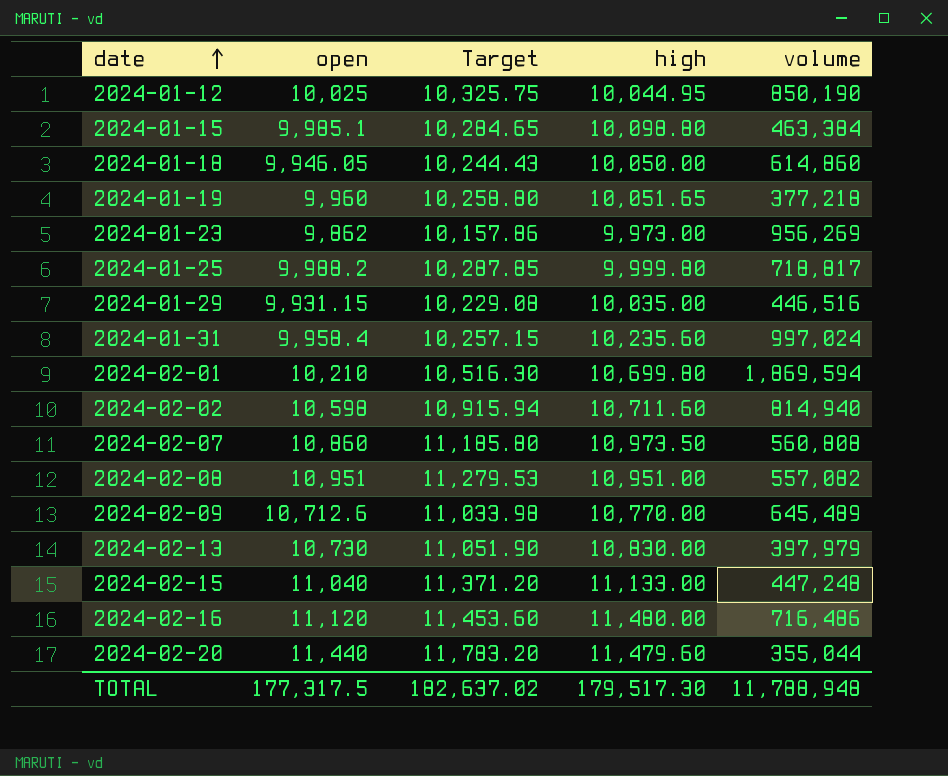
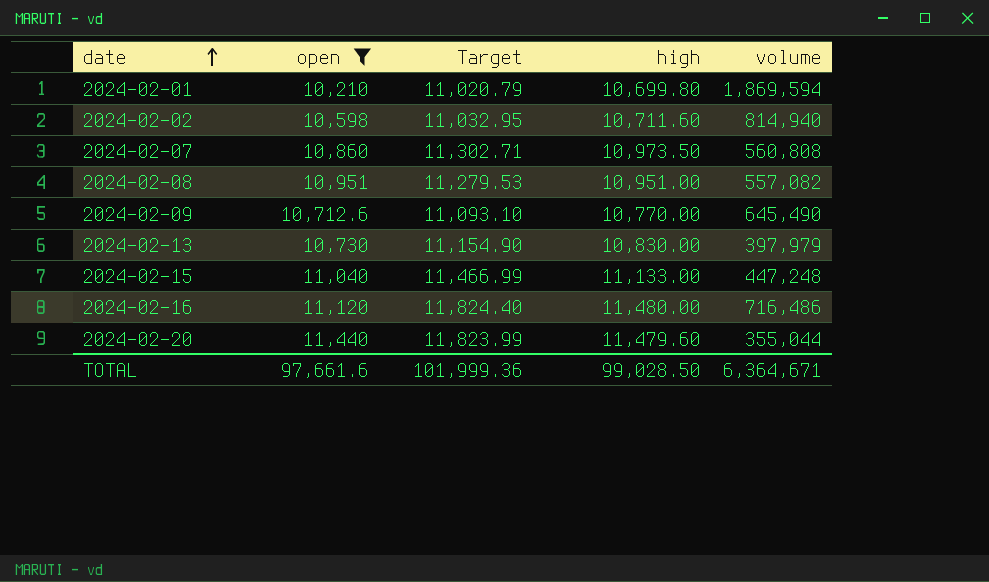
filter: none -> open >= 10,210
column Target | formula: [open] * 1.03 -> [high] * 1.03
2024-02-09 | volume: 645,489 -> 645,490
TOTAL | open: 177,317.5 -> 97,661.6
TOTAL | Target: 182,637.02 -> 101,999.36
TOTAL | high: 179,517.30 -> 99,028.50
TOTAL | volume: 11,788,948 -> 6,364,671

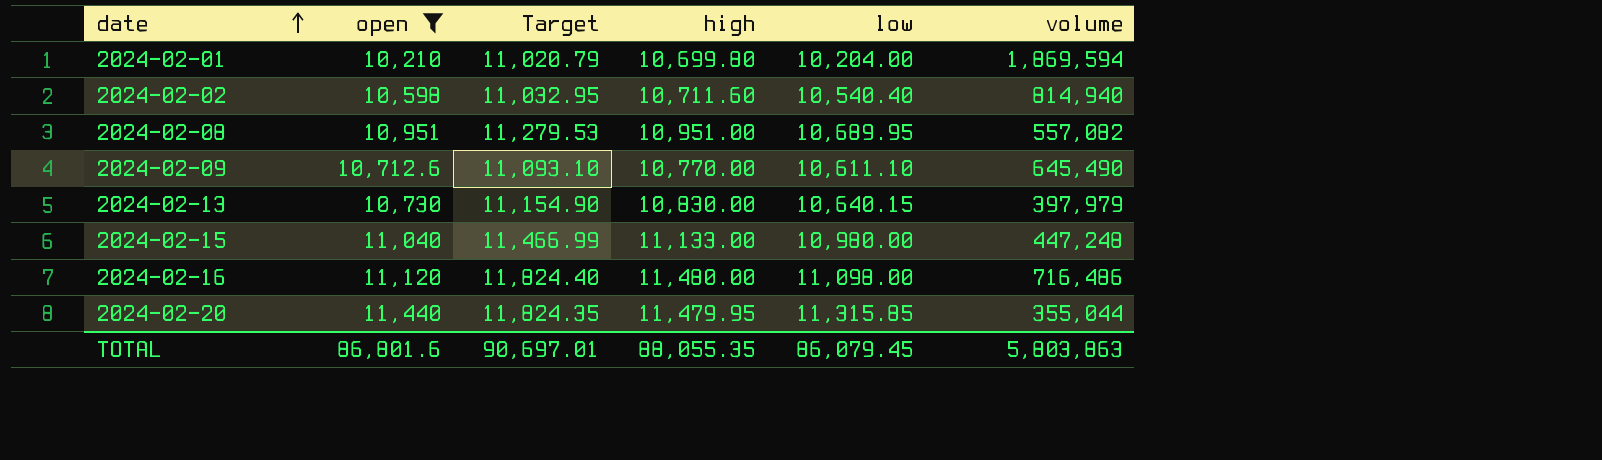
column low | position: none -> 5
row 2024-02-07: 10,860 | 11,302.71 | 10,973.50 | 560,808 -> none
2024-02-20 | Target: 11,823.99 -> 11,824.35
2024-02-20 | high: 11,479.60 -> 11,479.95
TOTAL | open: 97,661.6 -> 86,801.6
TOTAL | Target: 101,999.36 -> 90,697.01
TOTAL | high: 99,028.50 -> 88,055.35
TOTAL | volume: 6,364,671 -> 5,803,863

